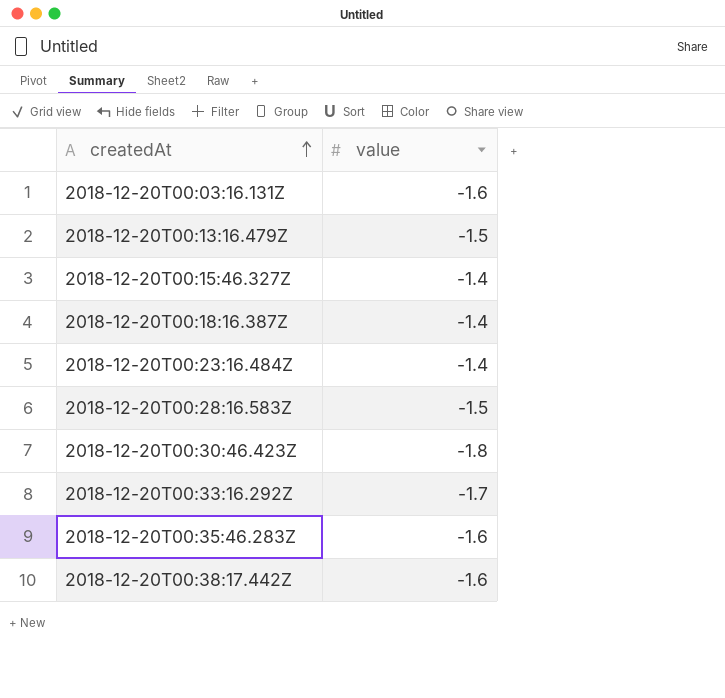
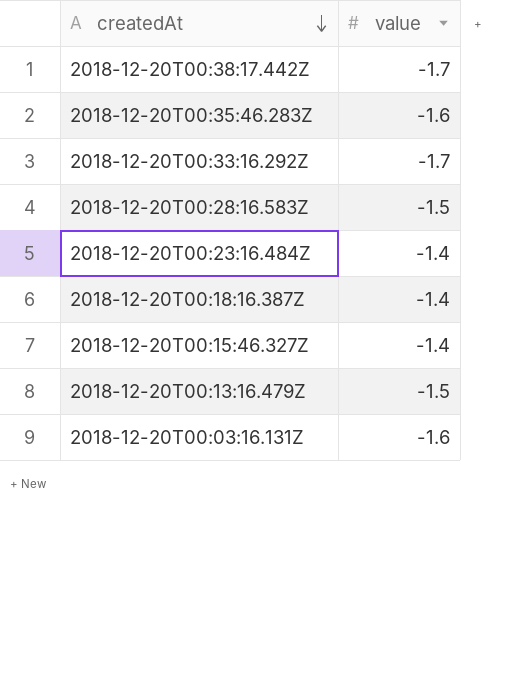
row order: createdAt ascending -> createdAt descending
row 2018-12-20T00:30:46.423Z: -1.8 -> none
2018-12-20T00:38:17.442Z | value: -1.6 -> -1.7

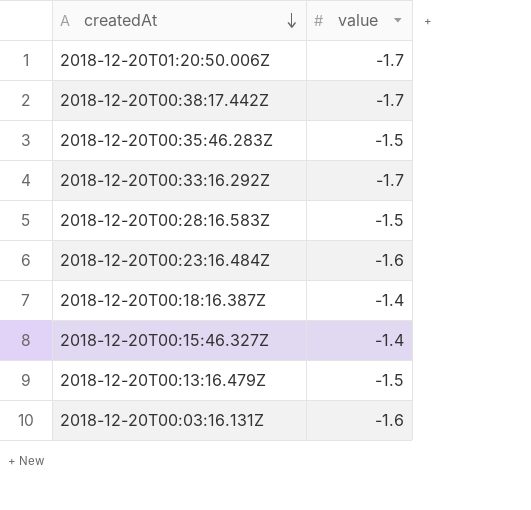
row 2018-12-20T01:20:50.006Z: none -> -1.7
2018-12-20T00:35:46.283Z | value: -1.6 -> -1.5
2018-12-20T00:23:16.484Z | value: -1.4 -> -1.6

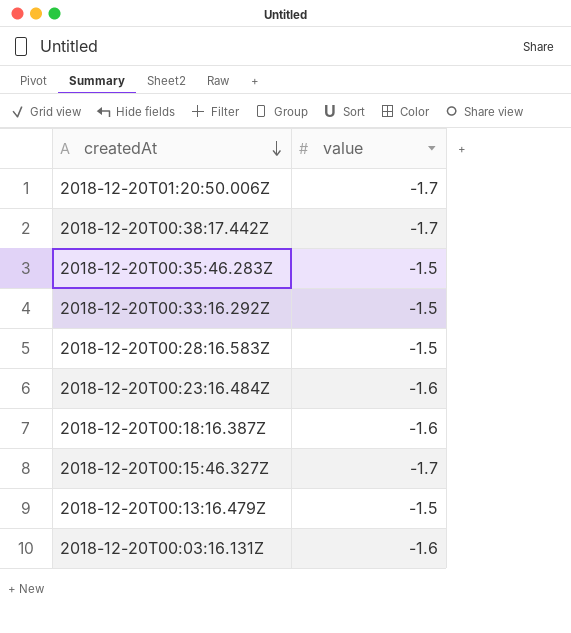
2018-12-20T00:33:16.292Z | value: -1.7 -> -1.5
2018-12-20T00:18:16.387Z | value: -1.4 -> -1.6
2018-12-20T00:15:46.327Z | value: -1.4 -> -1.7

